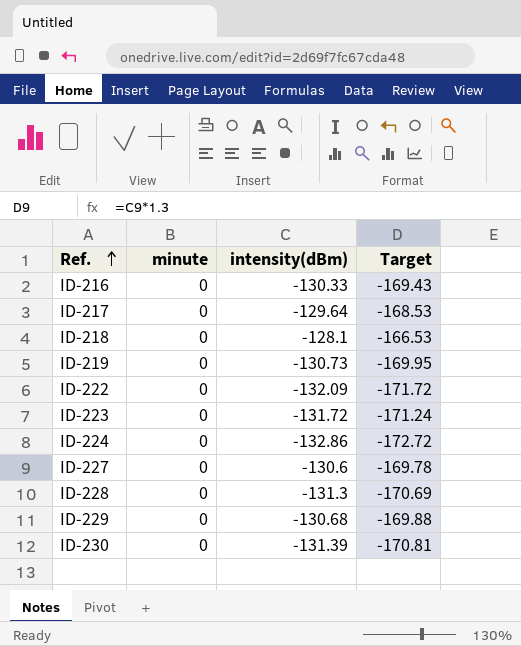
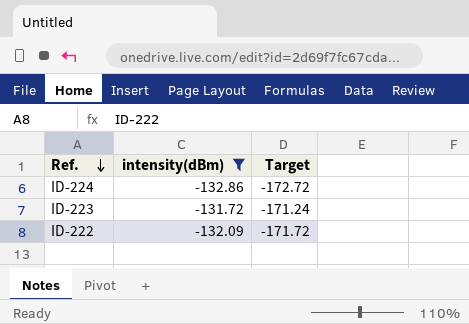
filter: none -> intensity(dBm) <= -131.72
row order: Ref. ascending -> Ref. descending
column minute | position: 2 -> none

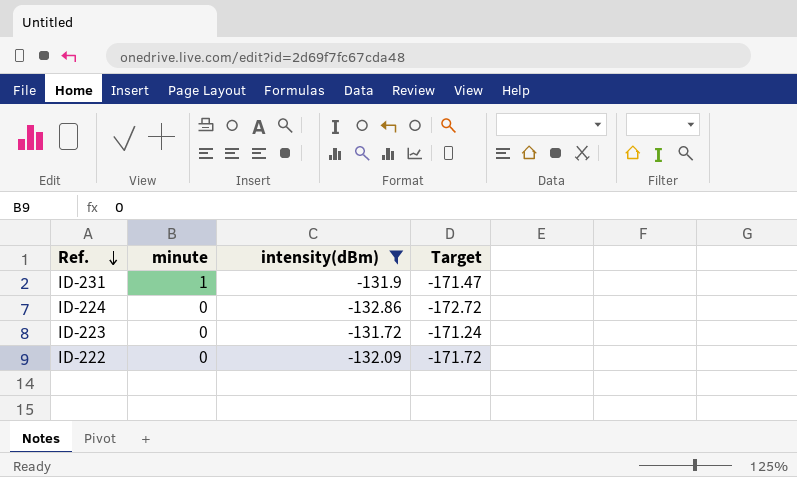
column minute | position: none -> 2
row ID-231: none -> 1 | -131.9 | -171.47

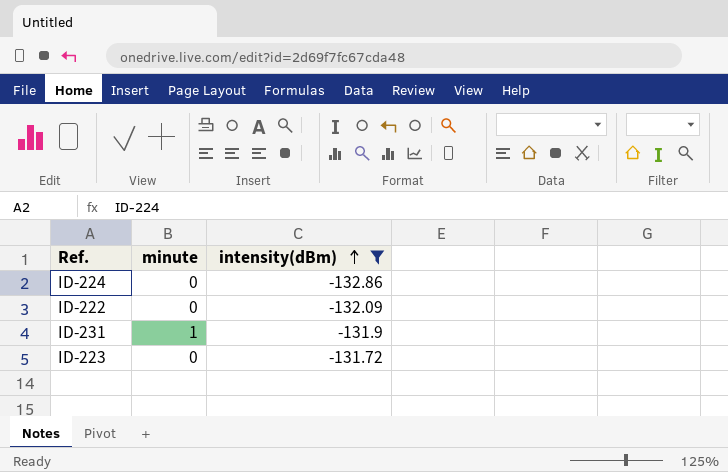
row order: Ref. descending -> intensity(dBm) ascending
column Target | formula: [intensity(dBm)] * 1.3 -> none

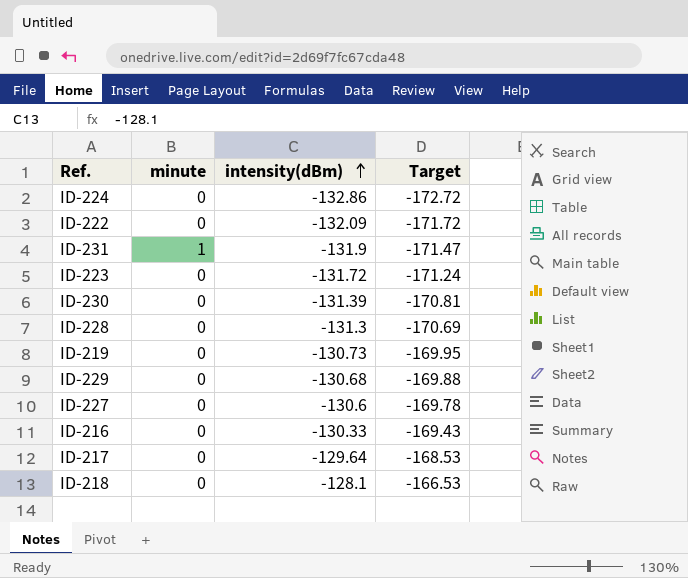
filter: intensity(dBm) <= -131.72 -> none
column Target | formula: none -> [intensity(dBm)] * 1.3

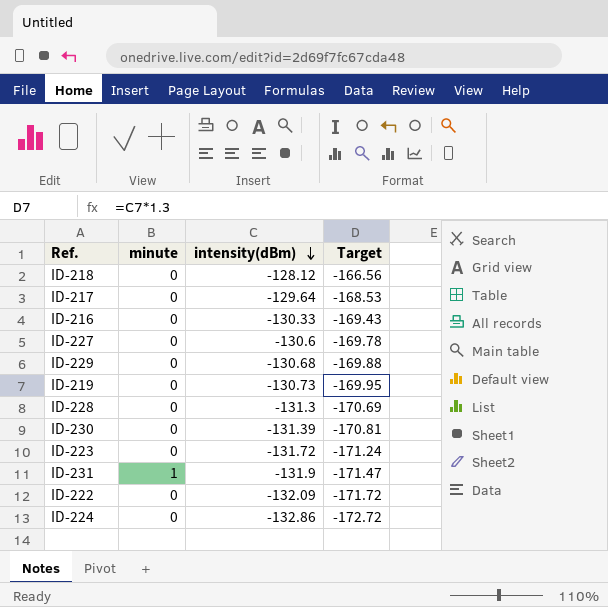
row order: intensity(dBm) ascending -> intensity(dBm) descending
ID-218 | intensity(dBm): -128.1 -> -128.12
ID-218 | Target: -166.53 -> -166.56

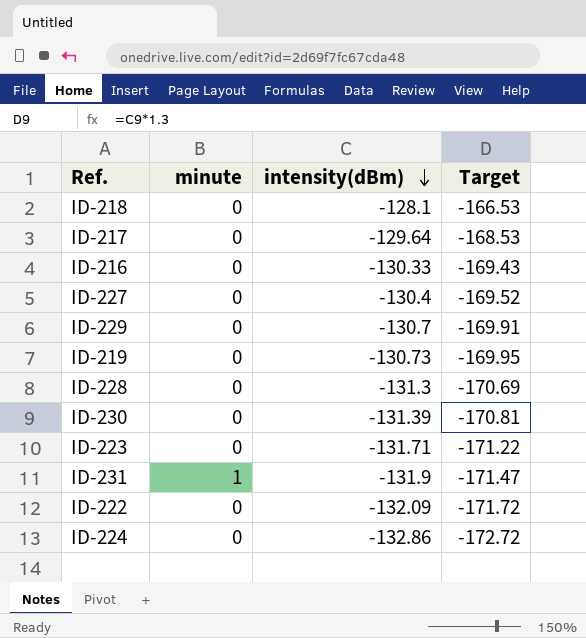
ID-218 | intensity(dBm): -128.12 -> -128.1
ID-218 | Target: -166.56 -> -166.53
ID-227 | intensity(dBm): -130.6 -> -130.4
ID-227 | Target: -169.78 -> -169.52
ID-229 | intensity(dBm): -130.68 -> -130.7
ID-229 | Target: -169.88 -> -169.91
ID-223 | intensity(dBm): -131.72 -> -131.71
ID-223 | Target: -171.24 -> -171.22

